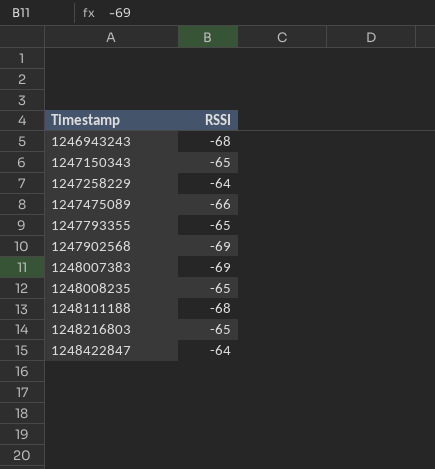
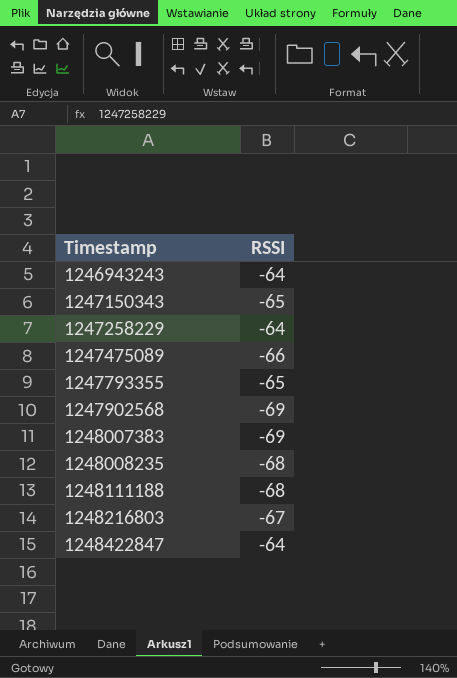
1246943243 | RSSI: -68 -> -64
1248008235 | RSSI: -65 -> -68
1248216803 | RSSI: -65 -> -67

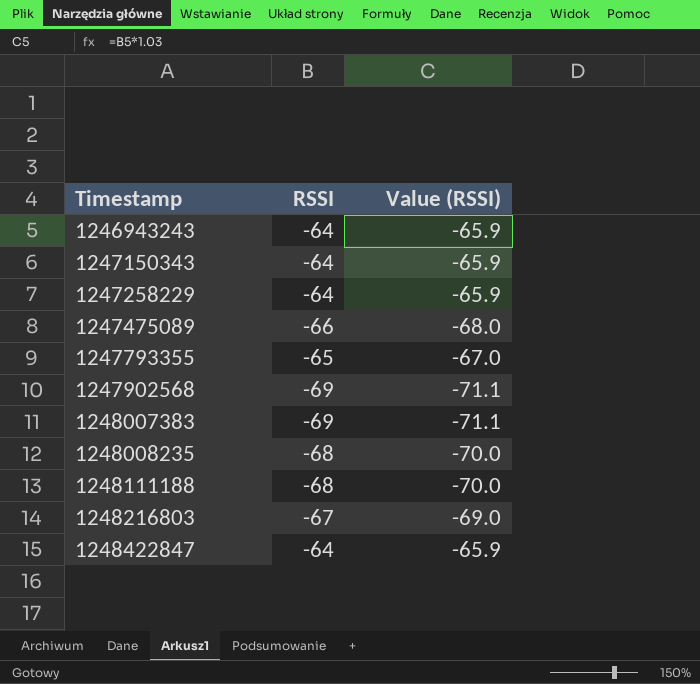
column Value (RSSI) | formula: none -> [RSSI] * 1.03
1247150343 | RSSI: -65 -> -64

